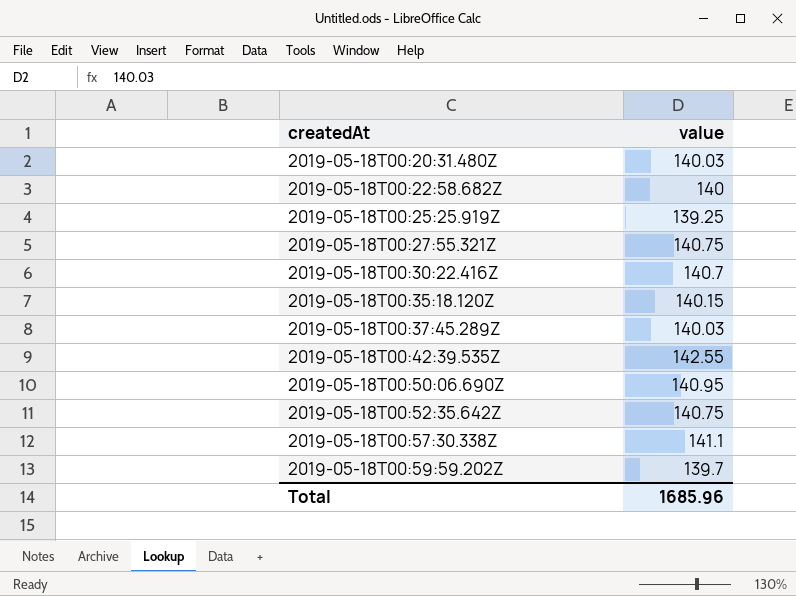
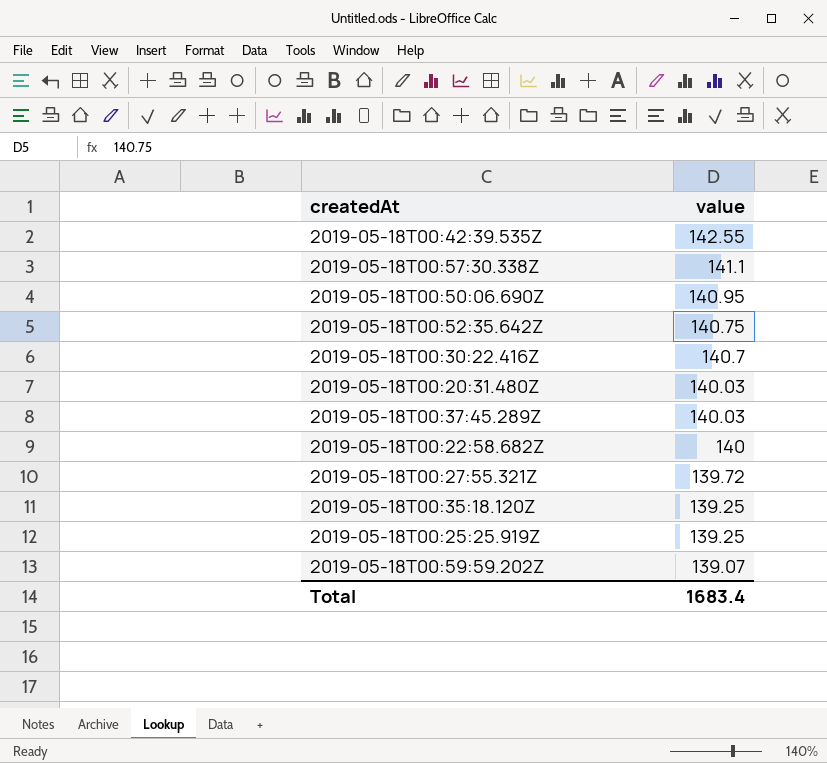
row order: createdAt ascending -> value descending
2019-05-18T00:27:55.321Z | value: 140.75 -> 139.72
2019-05-18T00:35:18.120Z | value: 140.15 -> 139.25
2019-05-18T00:59:59.202Z | value: 139.7 -> 139.07
Total | value: 1685.96 -> 1683.4

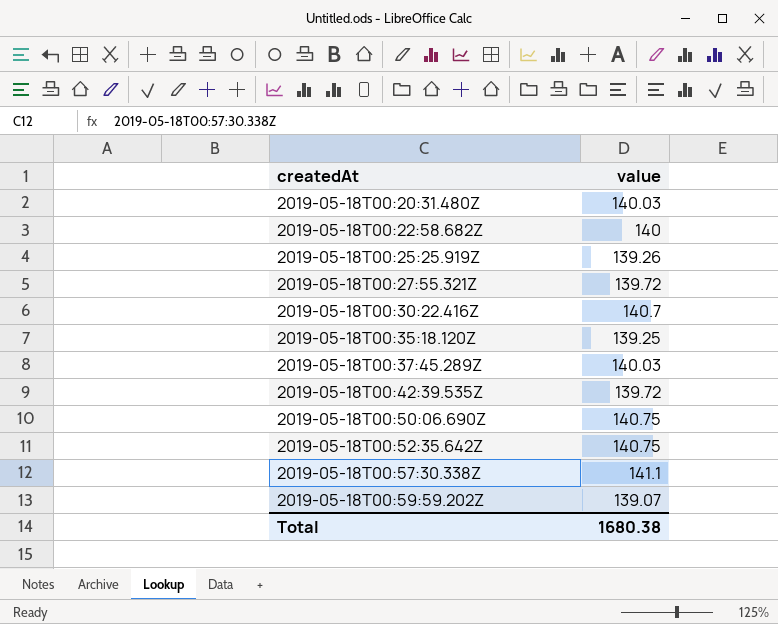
row order: value descending -> createdAt ascending
2019-05-18T00:25:25.919Z | value: 139.25 -> 139.26
2019-05-18T00:42:39.535Z | value: 142.55 -> 139.72
2019-05-18T00:50:06.690Z | value: 140.95 -> 140.75
Total | value: 1683.4 -> 1680.38

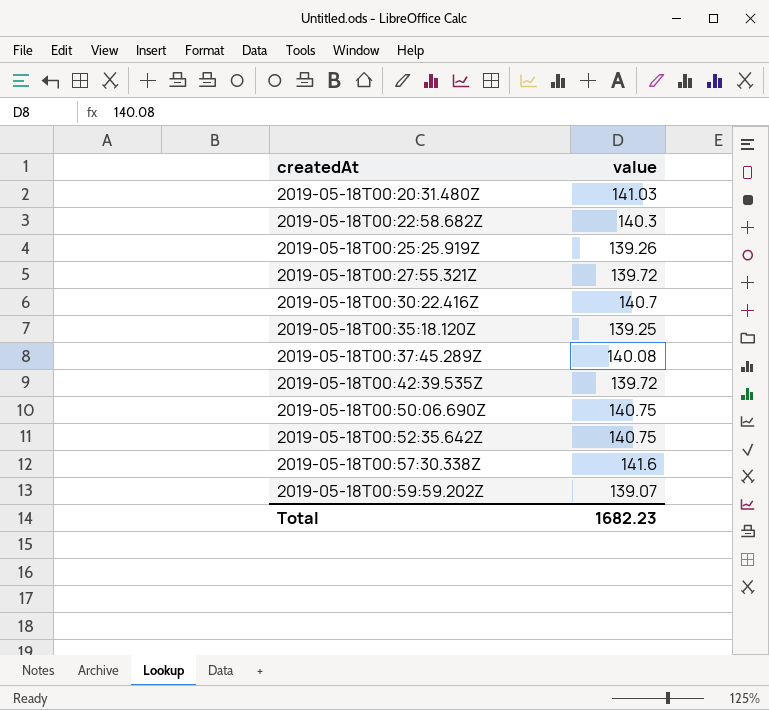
2019-05-18T00:20:31.480Z | value: 140.03 -> 141.03
2019-05-18T00:22:58.682Z | value: 140 -> 140.3
2019-05-18T00:37:45.289Z | value: 140.03 -> 140.08
2019-05-18T00:57:30.338Z | value: 141.1 -> 141.6
Total | value: 1680.38 -> 1682.23

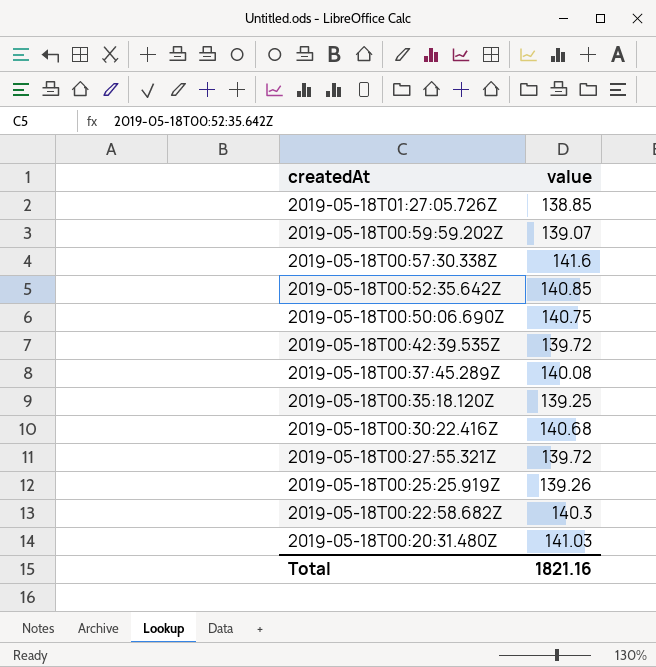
row order: createdAt ascending -> createdAt descending
row 2019-05-18T01:27:05.726Z: none -> 138.85
2019-05-18T00:52:35.642Z | value: 140.75 -> 140.85
2019-05-18T00:30:22.416Z | value: 140.7 -> 140.68
Total | value: 1682.23 -> 1821.16

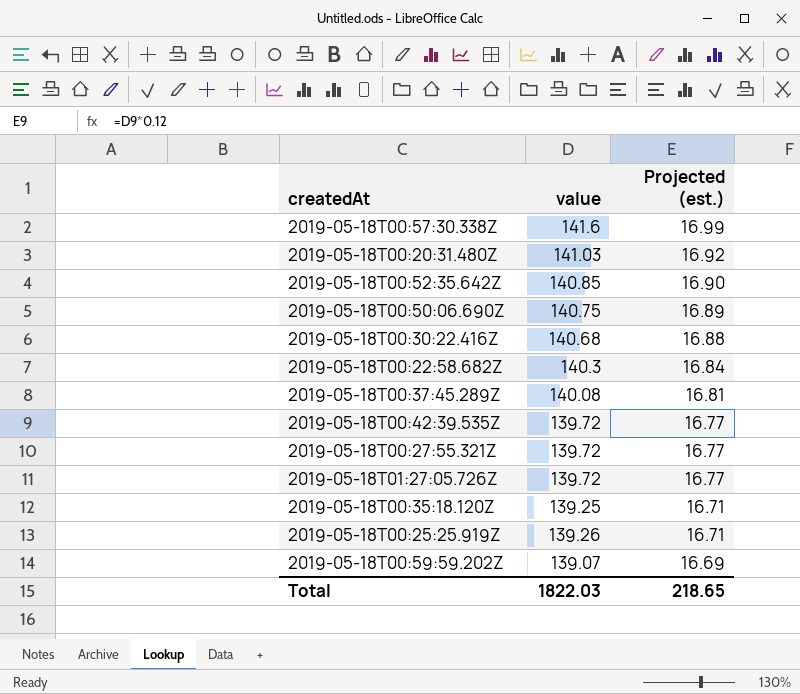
row order: createdAt descending -> Projected (est.) descending
column Projected (est.) | formula: none -> [value] * 0.12
2019-05-18T01:27:05.726Z | value: 138.85 -> 139.72
Total | value: 1821.16 -> 1822.03

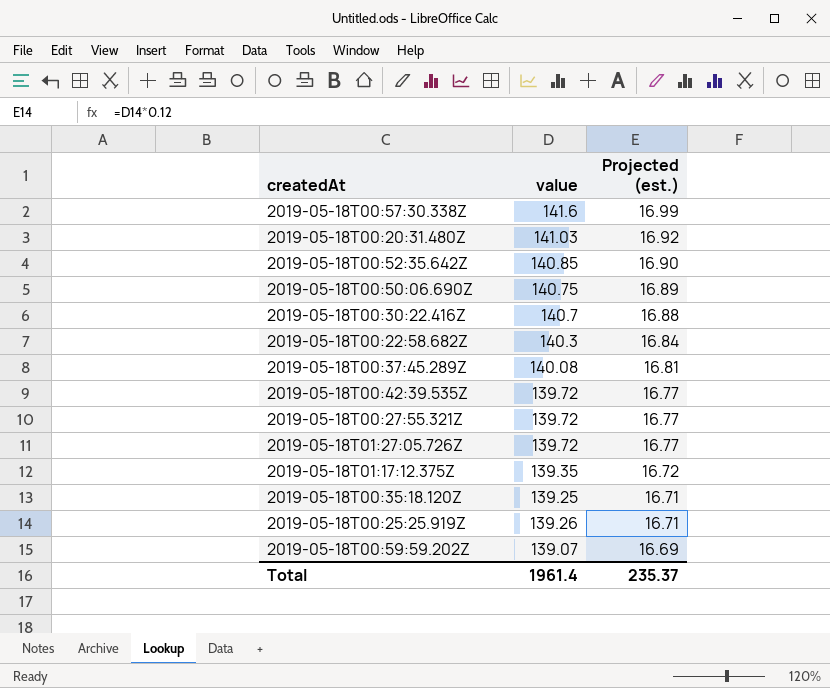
2019-05-18T00:30:22.416Z | value: 140.68 -> 140.7
row 2019-05-18T01:17:12.375Z: none -> 139.35 | 16.72
Total | value: 1822.03 -> 1961.4
Total | Projected (est.): 218.65 -> 235.37

